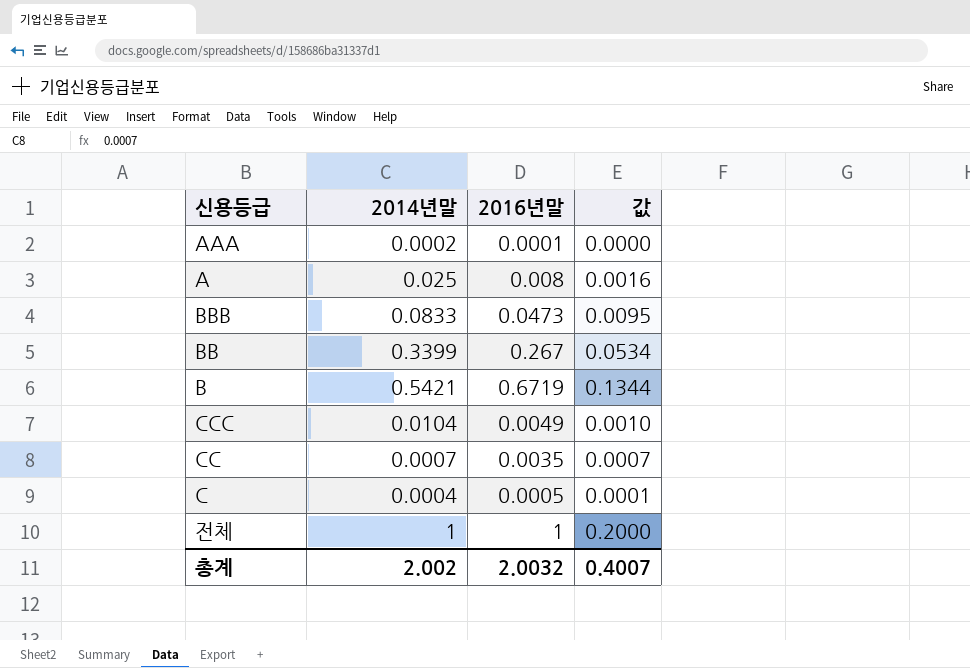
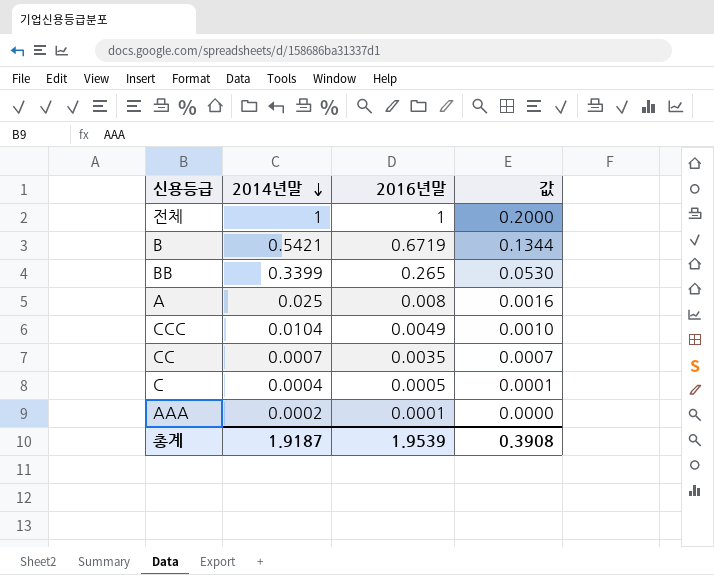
row order: none -> 2014년말 descending
row BBB: 0.0833 | 0.0473 | 0.0095 -> none
BB | 2016년말: 0.267 -> 0.265
BB | 값: 0.0534 -> 0.0530
총계 | 2014년말: 2.002 -> 1.9187
총계 | 2016년말: 2.0032 -> 1.9539
총계 | 값: 0.4007 -> 0.3908

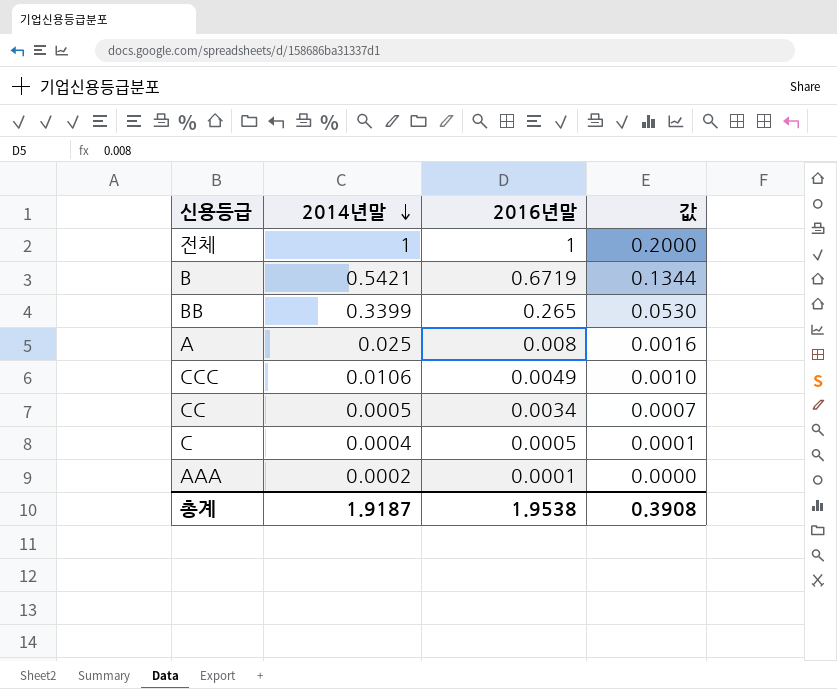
CCC | 2014년말: 0.0104 -> 0.0106
CC | 2014년말: 0.0007 -> 0.0005
CC | 2016년말: 0.0035 -> 0.0034
총계 | 2016년말: 1.9539 -> 1.9538

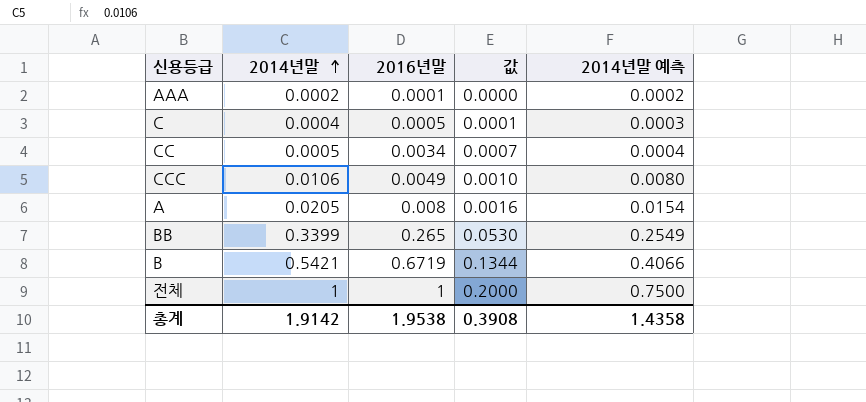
row order: 2014년말 descending -> 2014년말 ascending
column 2014년말 예측 | formula: none -> [2014년말] * 0.75
A | 2014년말: 0.025 -> 0.0205
총계 | 2014년말: 1.9187 -> 1.9142

